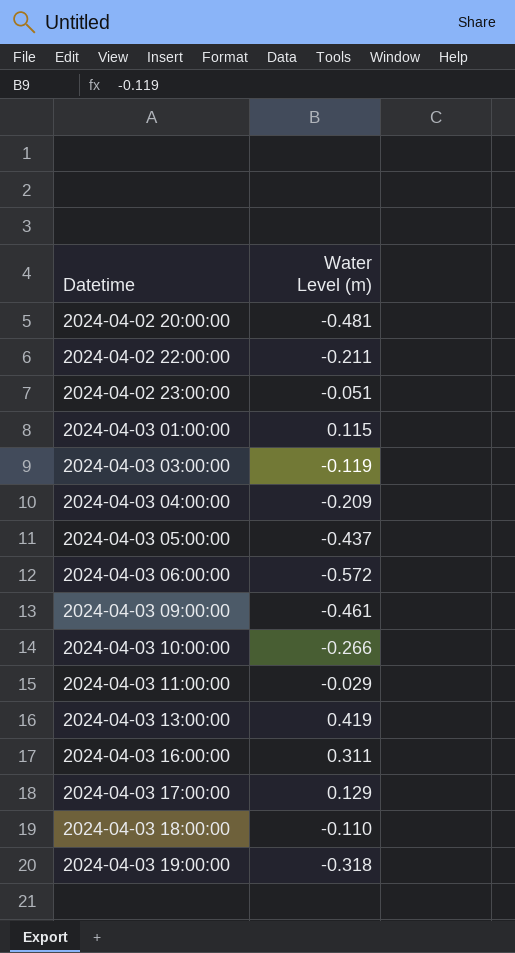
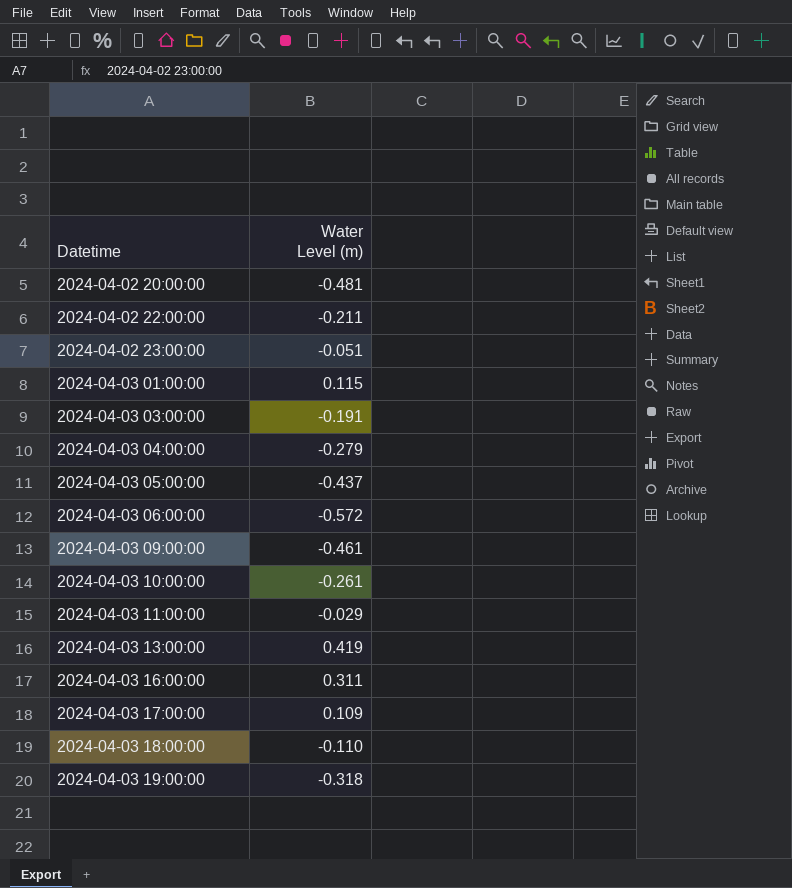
2024-04-03 03:00:00 | Water Level (m): -0.119 -> -0.191
2024-04-03 04:00:00 | Water Level (m): -0.209 -> -0.279
2024-04-03 10:00:00 | Water Level (m): -0.266 -> -0.261
2024-04-03 17:00:00 | Water Level (m): 0.129 -> 0.109

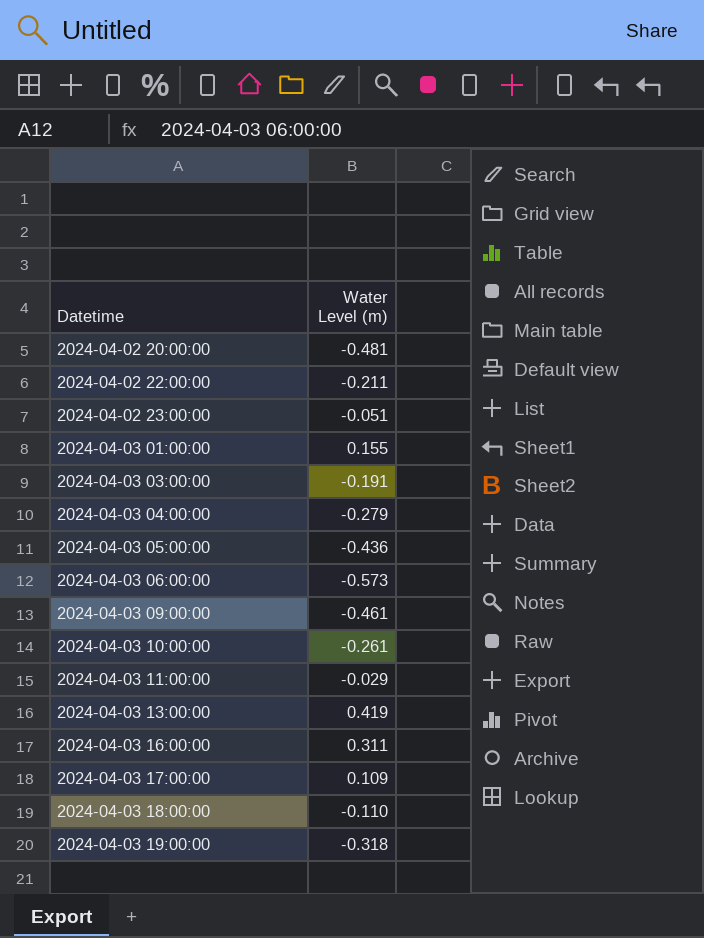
2024-04-03 01:00:00 | Water Level (m): 0.115 -> 0.155
2024-04-03 05:00:00 | Water Level (m): -0.437 -> -0.436
2024-04-03 06:00:00 | Water Level (m): -0.572 -> -0.573

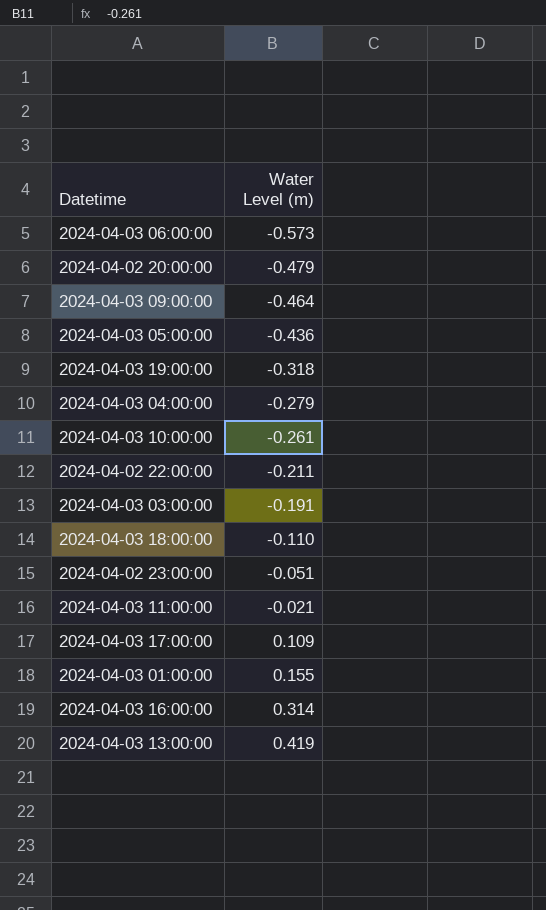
row order: Datetime ascending -> Water Level (m) ascending
2024-04-02 20:00:00 | Water Level (m): -0.481 -> -0.479
2024-04-03 09:00:00 | Water Level (m): -0.461 -> -0.464
2024-04-03 11:00:00 | Water Level (m): -0.029 -> -0.021
2024-04-03 16:00:00 | Water Level (m): 0.311 -> 0.314

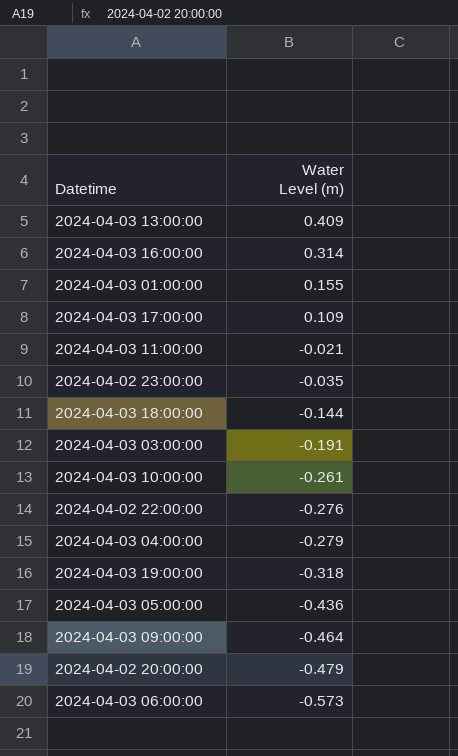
row order: Water Level (m) ascending -> Water Level (m) descending
2024-04-03 13:00:00 | Water Level (m): 0.419 -> 0.409
2024-04-02 23:00:00 | Water Level (m): -0.051 -> -0.035
2024-04-03 18:00:00 | Water Level (m): -0.110 -> -0.144
2024-04-02 22:00:00 | Water Level (m): -0.211 -> -0.276

